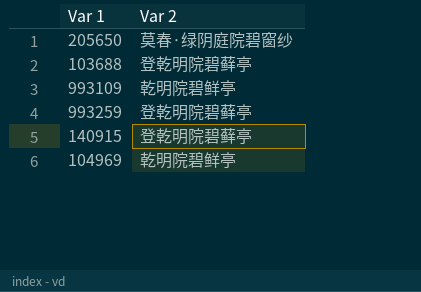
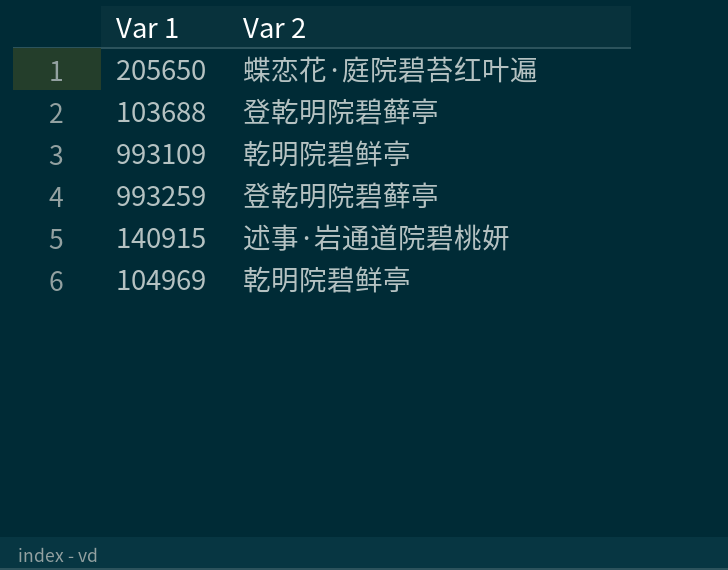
205650 | Var 2: 莫春·绿阴庭院碧窗纱 -> 蝶恋花·庭院碧苔红叶遍
140915 | Var 2: 登乾明院碧藓亭 -> 述事·岩通道院碧桃妍

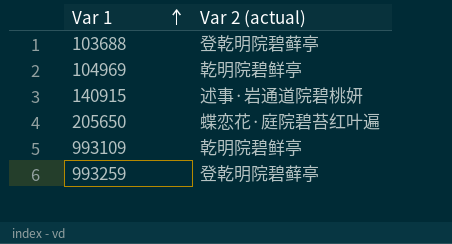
row order: none -> Var 1 ascending
column name: Var 2 -> Var 2 (actual)

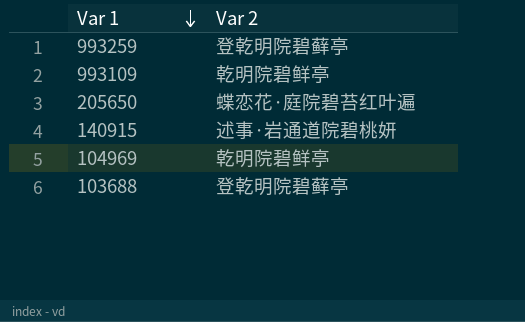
row order: Var 1 ascending -> Var 1 descending
column name: Var 2 (actual) -> Var 2

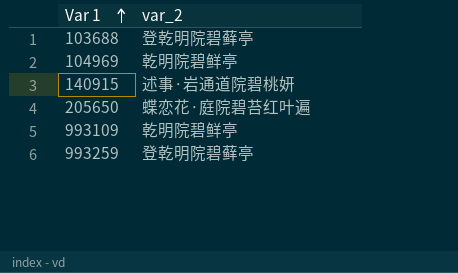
row order: Var 1 descending -> Var 1 ascending
column name: Var 2 -> var_2

